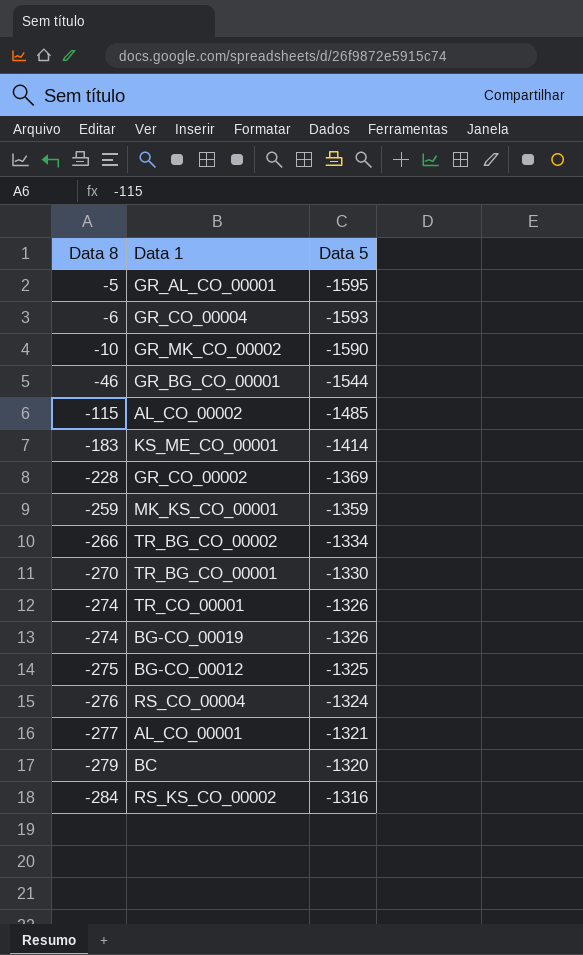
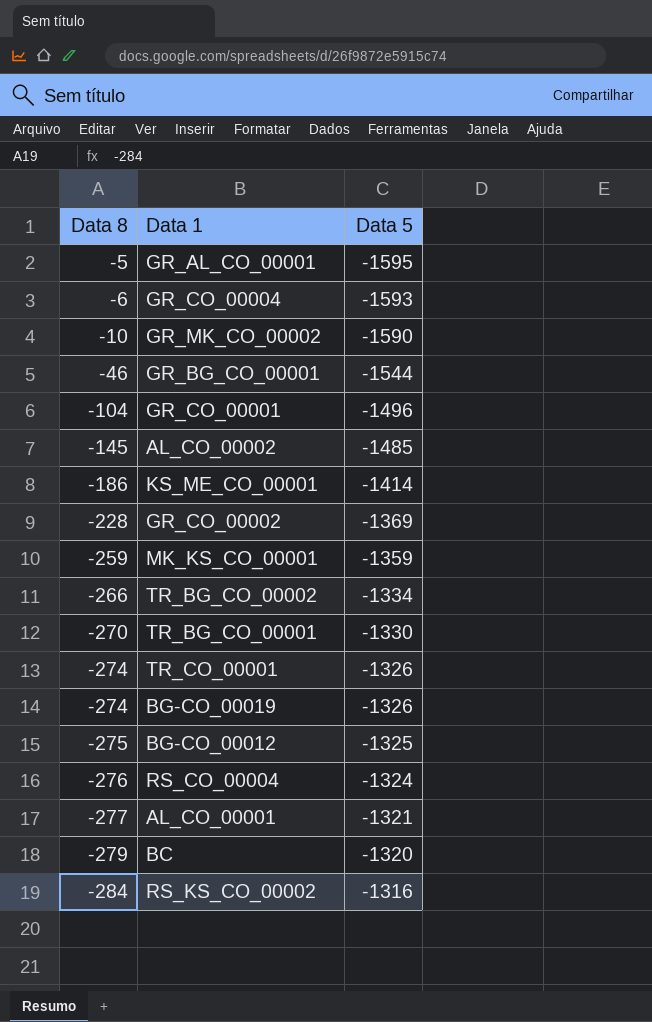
row GR_CO_00001: none -> -104 | -1496
AL_CO_00002 | Data 8: -115 -> -145
KS_ME_CO_00001 | Data 8: -183 -> -186

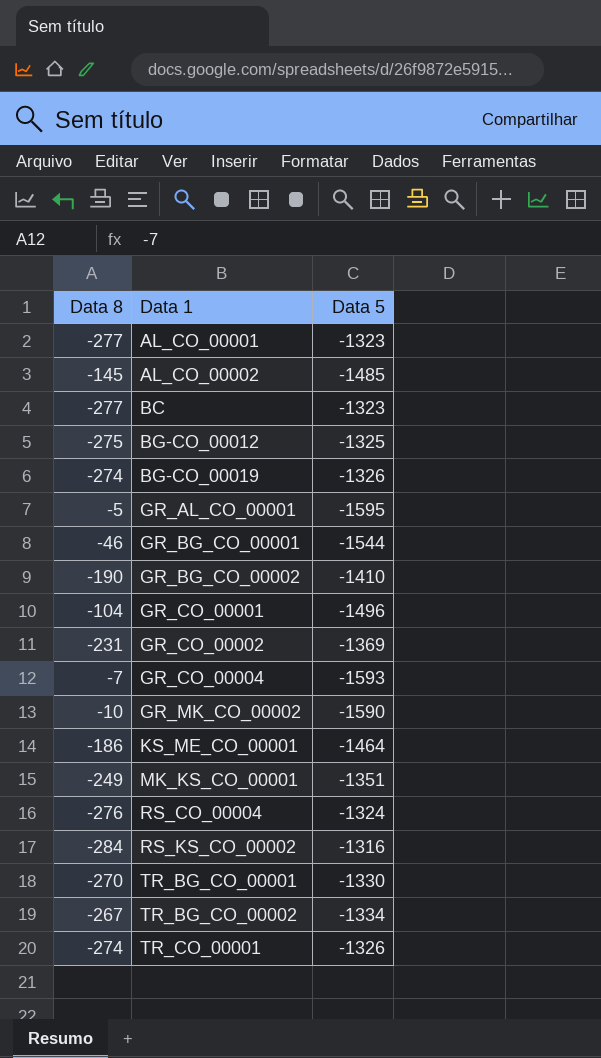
row order: Data 8 descending -> Data 1 ascending
AL_CO_00001 | Data 5: -1321 -> -1323
BC | Data 8: -279 -> -277
BC | Data 5: -1320 -> -1323
row GR_BG_CO_00002: none -> -190 | -1410
GR_CO_00002 | Data 8: -228 -> -231
GR_CO_00004 | Data 8: -6 -> -7
KS_ME_CO_00001 | Data 5: -1414 -> -1464
MK_KS_CO_00001 | Data 8: -259 -> -249
MK_KS_CO_00001 | Data 5: -1359 -> -1351
TR_BG_CO_00002 | Data 8: -266 -> -267

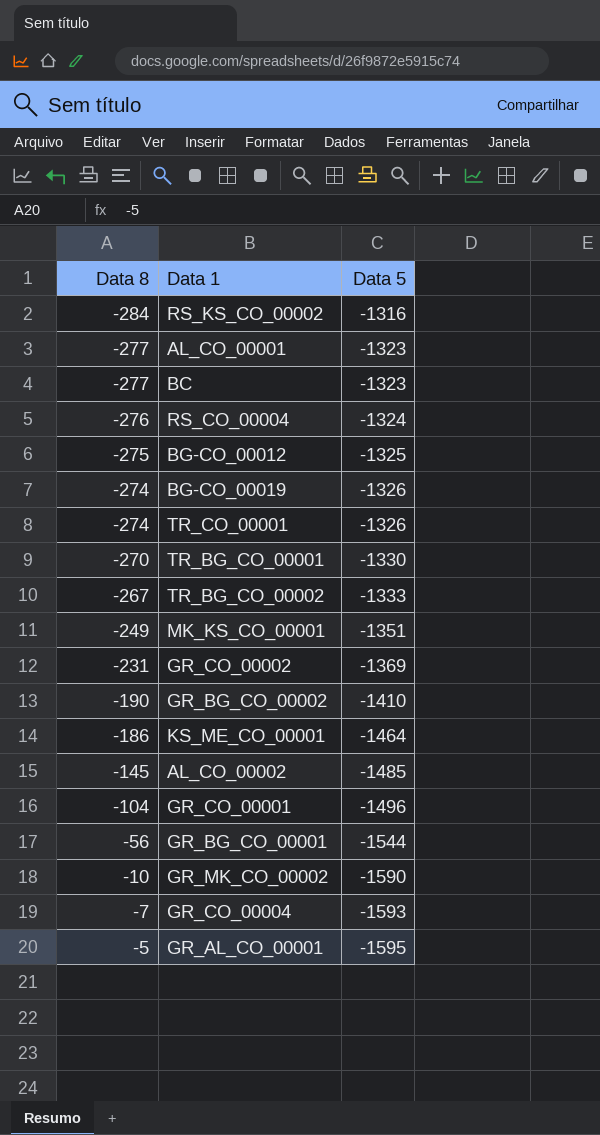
row order: Data 1 ascending -> Data 8 ascending
TR_BG_CO_00002 | Data 5: -1334 -> -1333
GR_BG_CO_00001 | Data 8: -46 -> -56

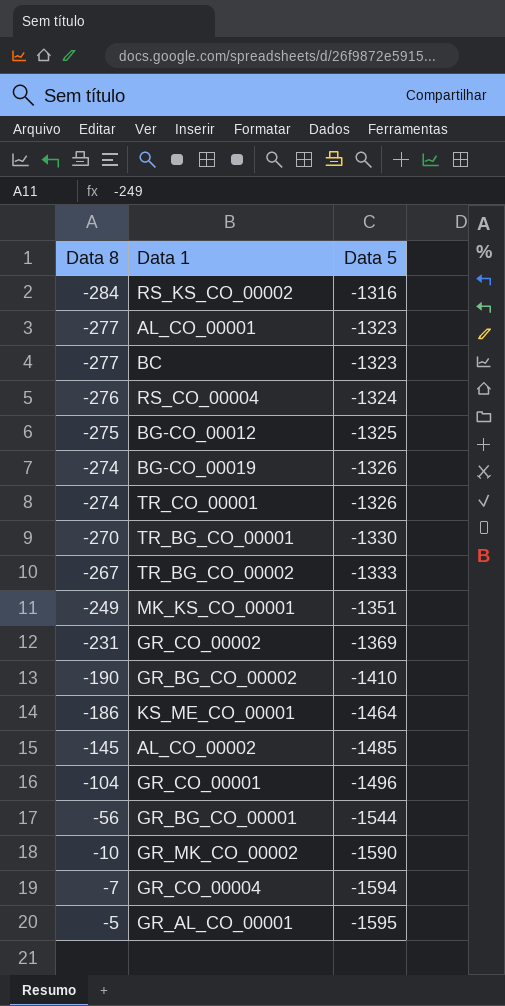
GR_CO_00004 | Data 5: -1593 -> -1594

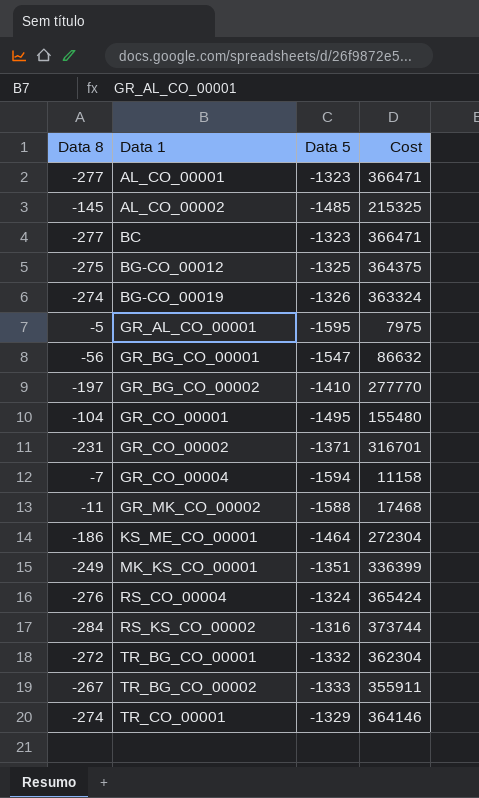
row order: Data 8 ascending -> Data 1 ascending
column Cost | formula: none -> [Data 8] * [Data 5]
GR_BG_CO_00001 | Data 5: -1544 -> -1547
GR_BG_CO_00002 | Data 8: -190 -> -197
GR_CO_00001 | Data 5: -1496 -> -1495
GR_CO_00002 | Data 5: -1369 -> -1371
GR_MK_CO_00002 | Data 8: -10 -> -11
GR_MK_CO_00002 | Data 5: -1590 -> -1588
TR_BG_CO_00001 | Data 8: -270 -> -272
TR_BG_CO_00001 | Data 5: -1330 -> -1332
TR_CO_00001 | Data 5: -1326 -> -1329

